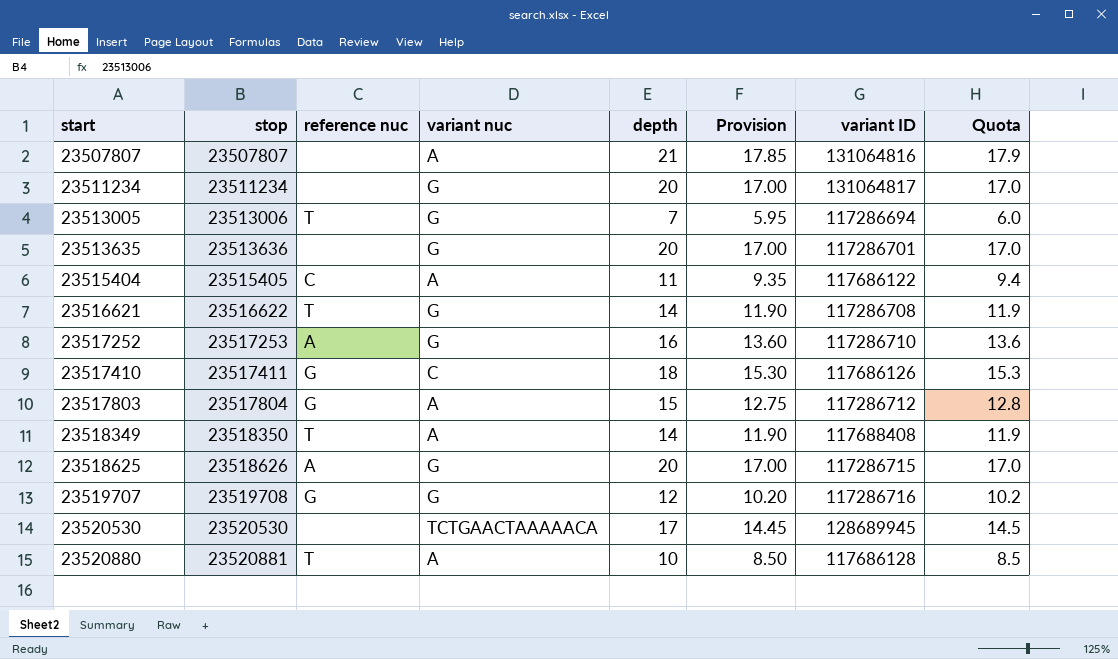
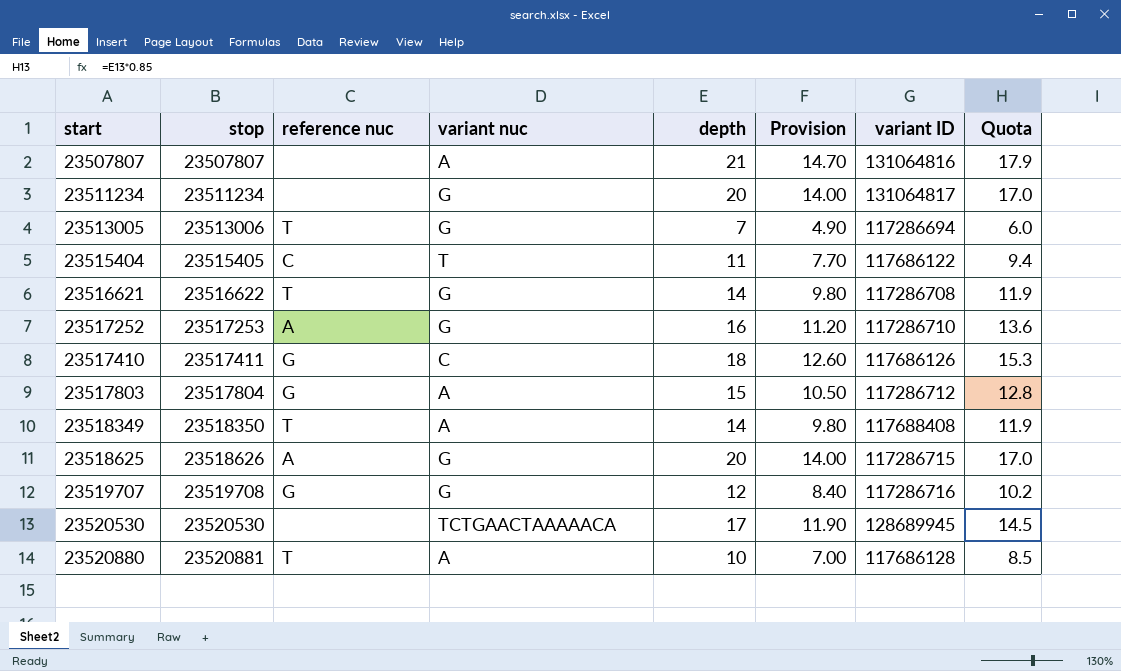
column Provision | formula: [depth] * 0.85 -> [depth] * 0.7
row 23513635: 23513636 | none | G | 20 | 17.00 | 117286701 | 17.0 -> none
23515404 | variant nuc: A -> T

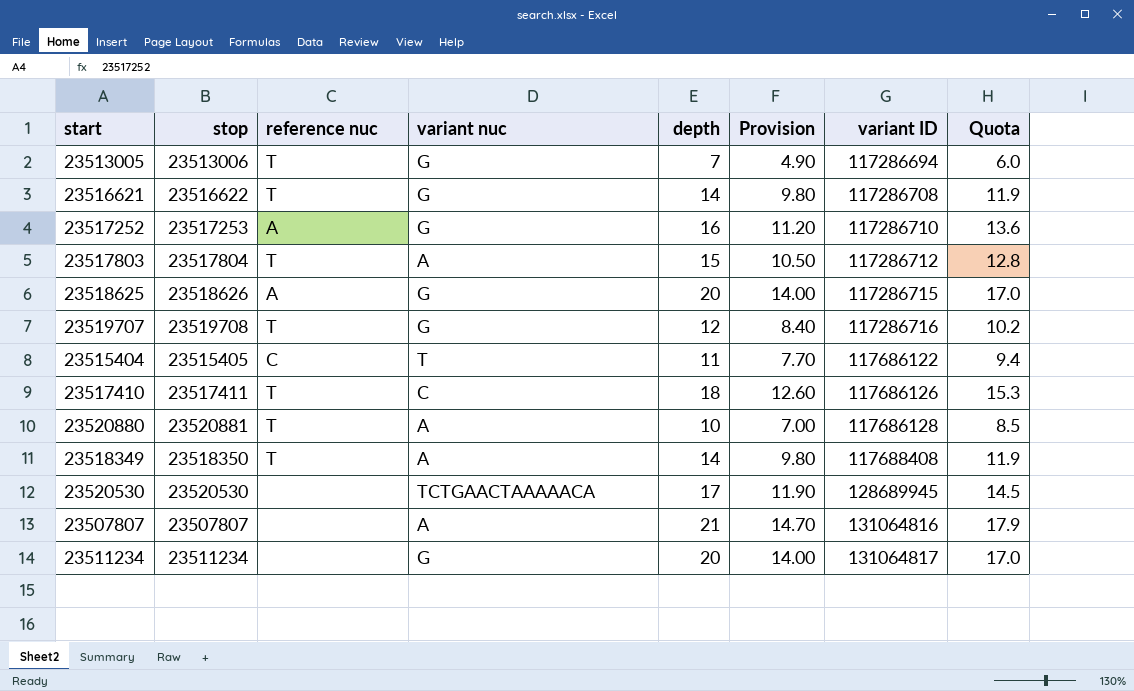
row order: start ascending -> variant ID ascending
23517803 | reference nuc: G -> T
23519707 | reference nuc: G -> T
23517410 | reference nuc: G -> T

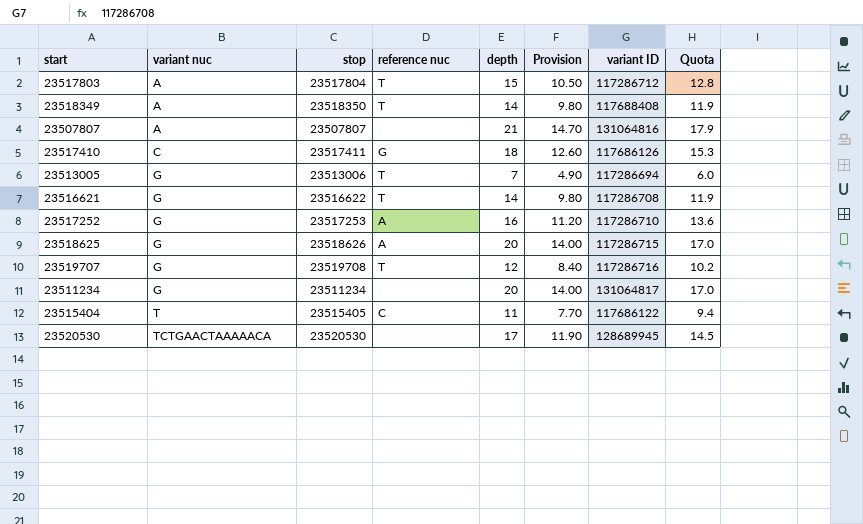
row order: variant ID ascending -> variant nuc ascending
column variant nuc | position: 4 -> 2
row 23520880: 23520881 | T | A | 10 | 7.00 | 117686128 | 8.5 -> none
23517410 | reference nuc: T -> G

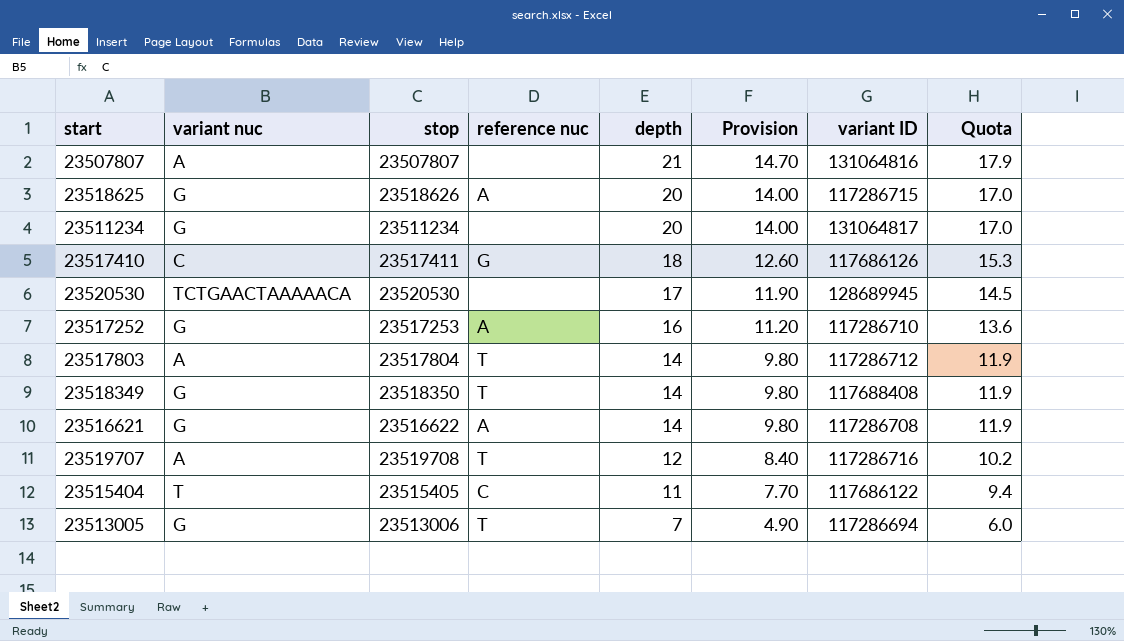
row order: variant nuc ascending -> depth descending
23517803 | depth: 15 -> 14
23517803 | Provision: 10.50 -> 9.80
23517803 | Quota: 12.8 -> 11.9
23518349 | variant nuc: A -> G
23516621 | reference nuc: T -> A
23519707 | variant nuc: G -> A

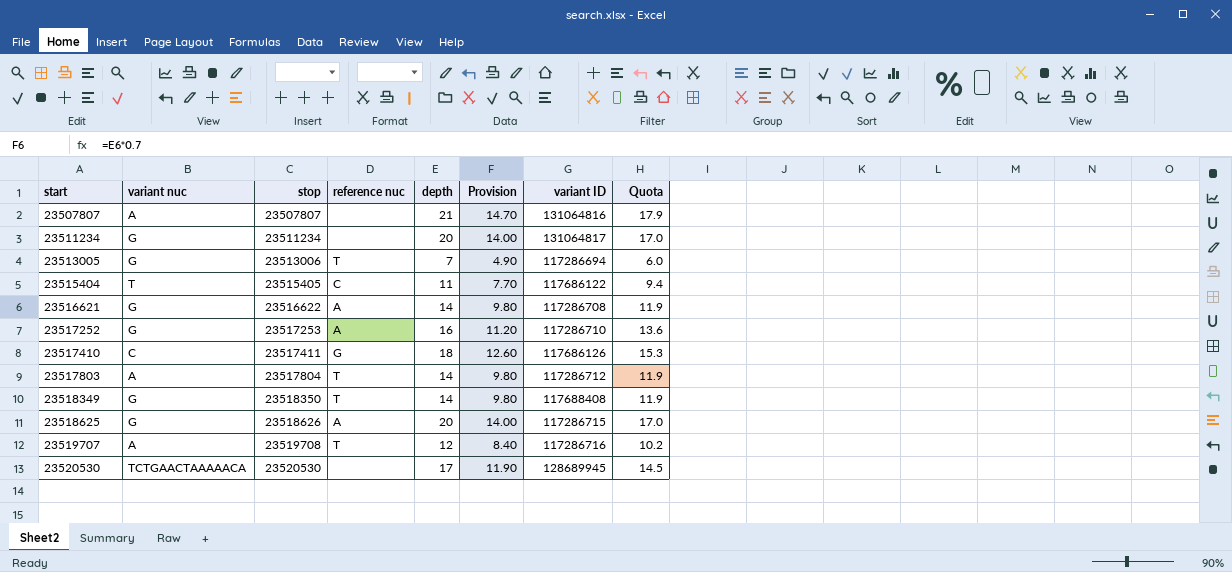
row order: depth descending -> start ascending

